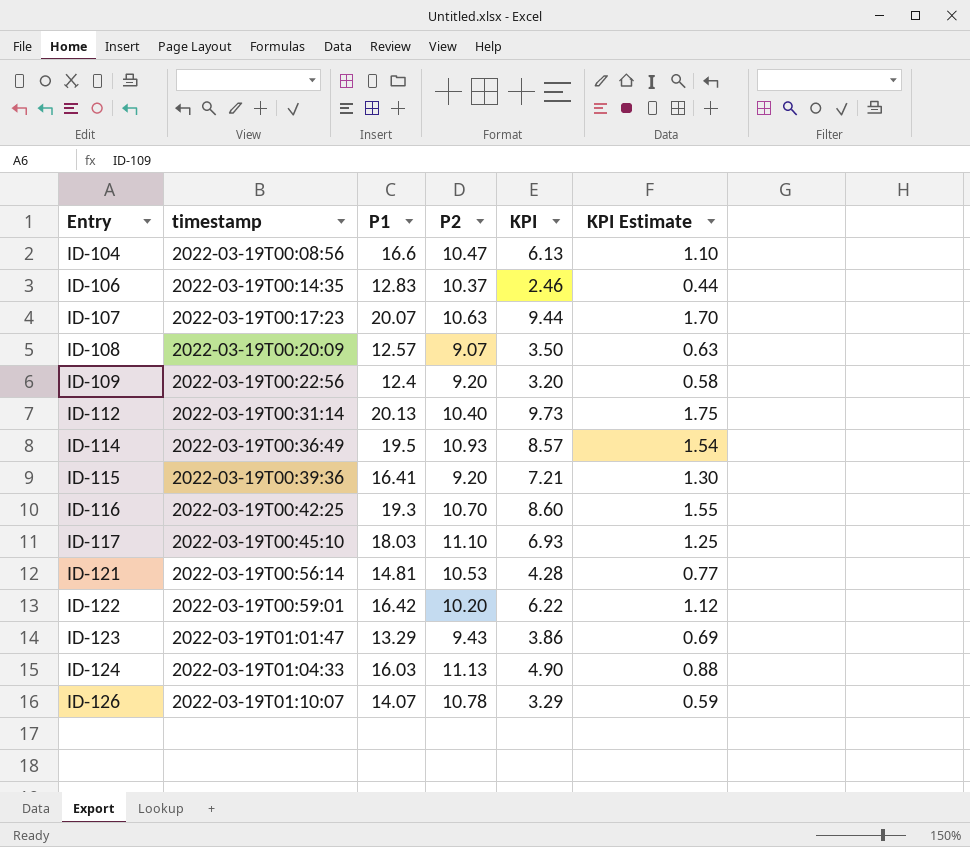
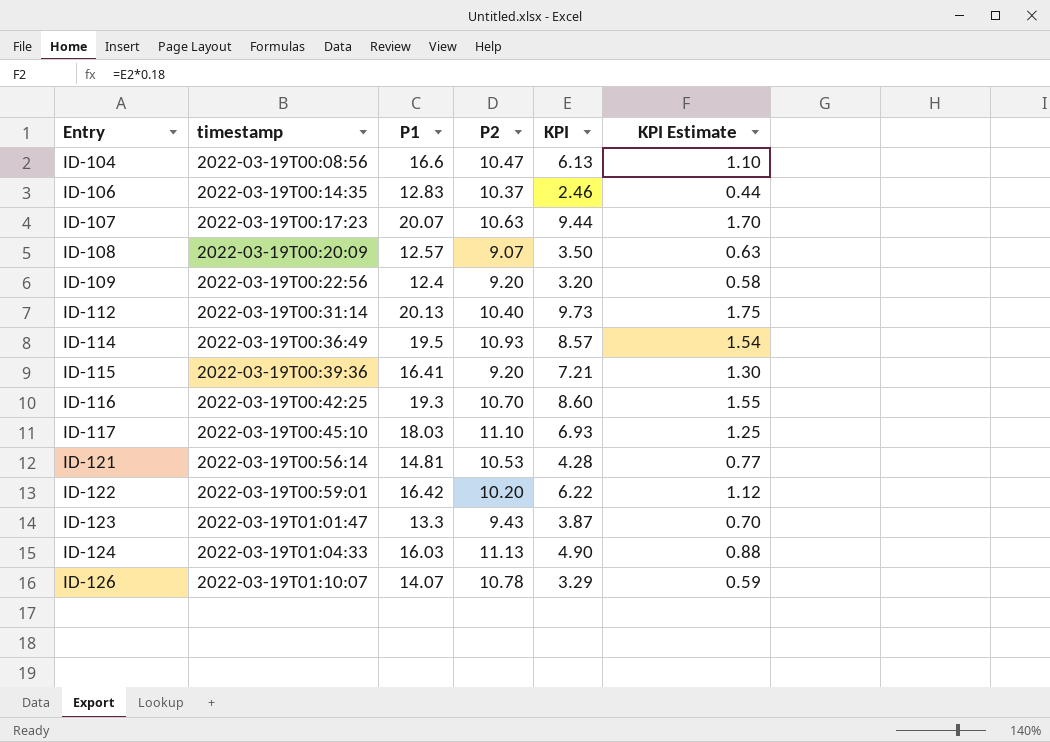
ID-123 | P1: 13.29 -> 13.3
ID-123 | KPI: 3.86 -> 3.87
ID-123 | KPI Estimate: 0.69 -> 0.70

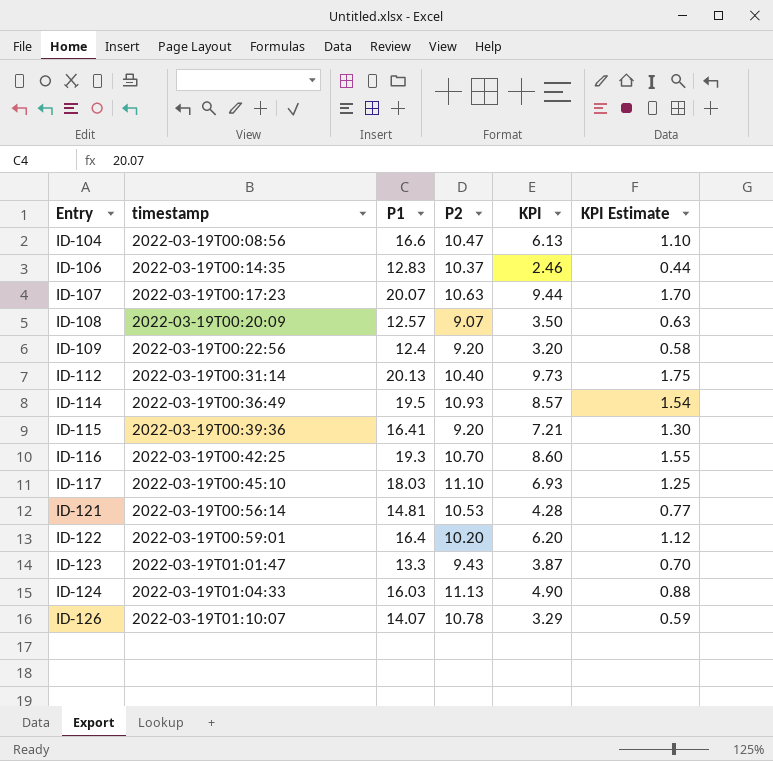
ID-122 | P1: 16.42 -> 16.4
ID-122 | KPI: 6.22 -> 6.20

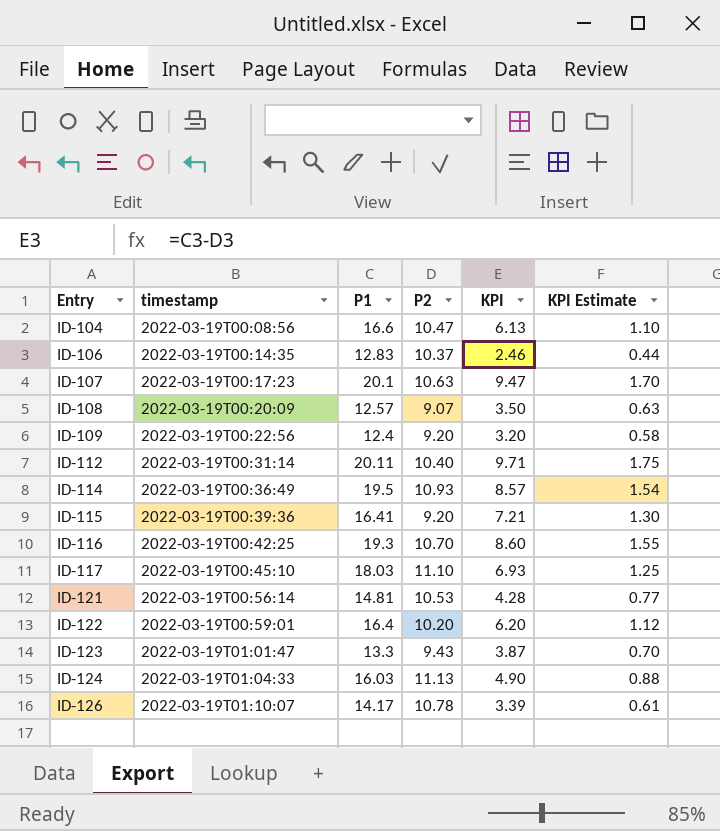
ID-107 | P1: 20.07 -> 20.1
ID-107 | KPI: 9.44 -> 9.47
ID-112 | P1: 20.13 -> 20.11
ID-112 | KPI: 9.73 -> 9.71
ID-126 | P1: 14.07 -> 14.17
ID-126 | KPI: 3.29 -> 3.39
ID-126 | KPI Estimate: 0.59 -> 0.61

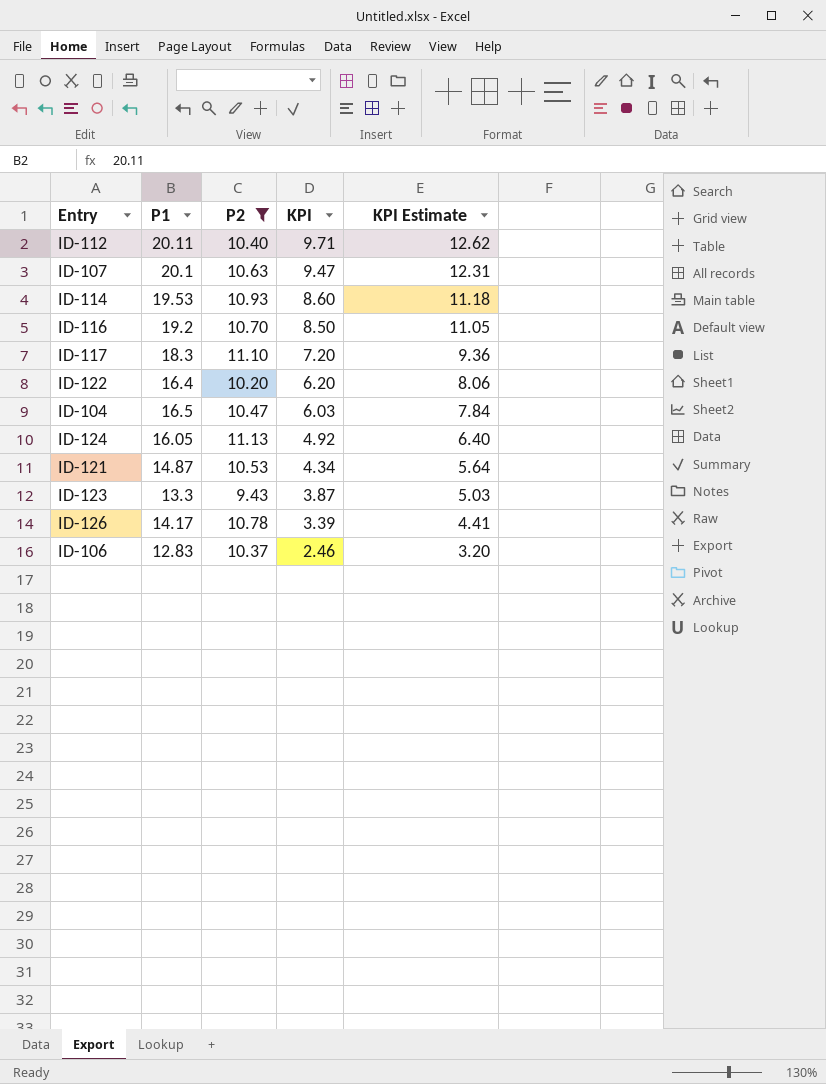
filter: none -> P2 >= 9.43
row order: Entry ascending -> KPI descending
column timestamp | position: 2 -> none
column KPI Estimate | formula: [KPI] * 0.18 -> [KPI] * 1.3
ID-114 | P1: 19.5 -> 19.53
ID-114 | KPI: 8.57 -> 8.60
ID-116 | P1: 19.3 -> 19.2
ID-116 | KPI: 8.60 -> 8.50
ID-117 | P1: 18.03 -> 18.3
ID-117 | KPI: 6.93 -> 7.20
ID-104 | P1: 16.6 -> 16.5
ID-104 | KPI: 6.13 -> 6.03
ID-124 | P1: 16.03 -> 16.05
ID-124 | KPI: 4.90 -> 4.92
ID-121 | P1: 14.81 -> 14.87
ID-121 | KPI: 4.28 -> 4.34

